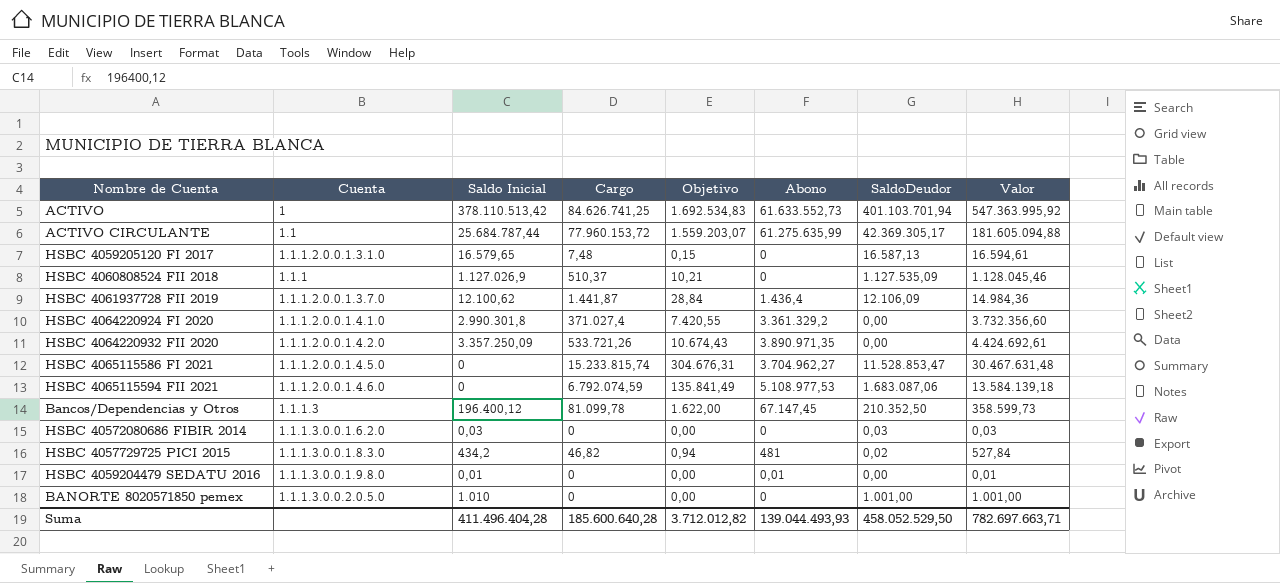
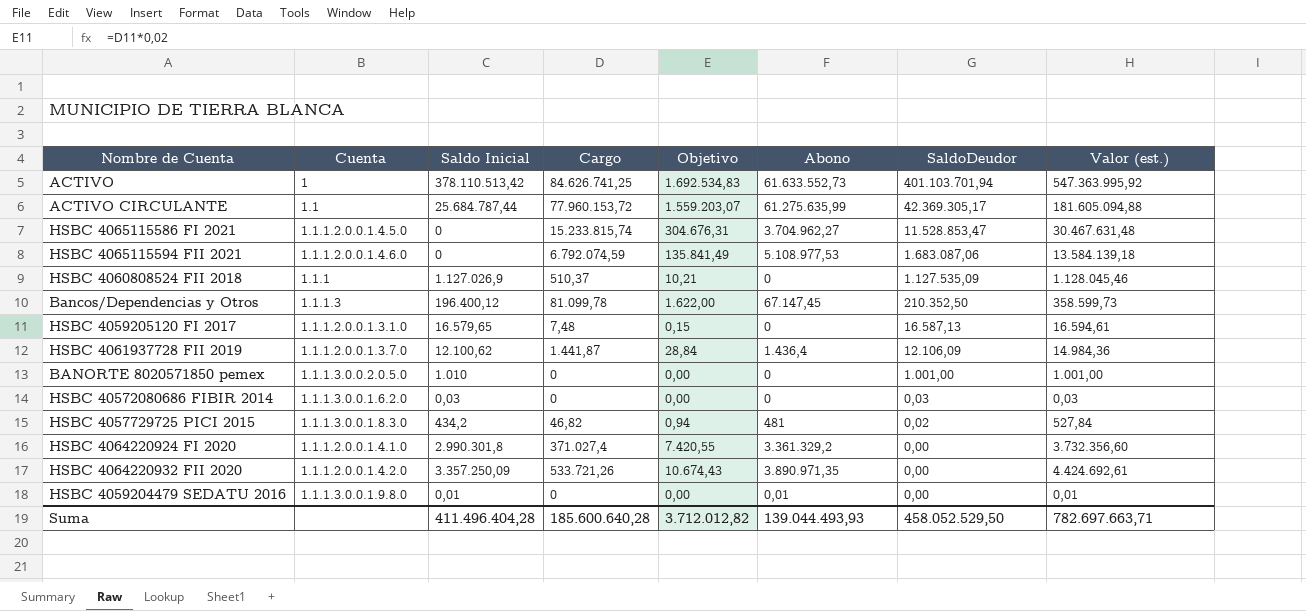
row order: none -> SaldoDeudor descending
column name: Valor -> Valor (est.)

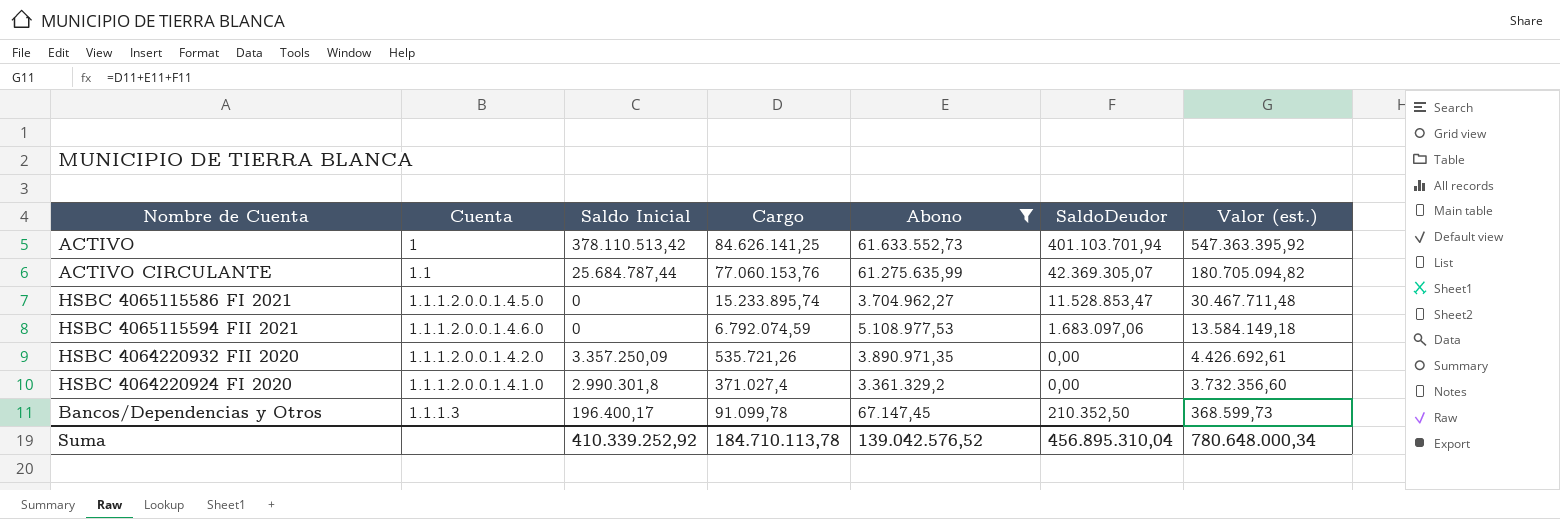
filter: none -> Abono >= 67.147,45
row order: SaldoDeudor descending -> Cargo descending
column Objetivo | formula: [Cargo] * 0,02 -> none
ACTIVO | Cargo: 84.626.741,25 -> 84.626.141,25
ACTIVO | Valor (est.): 547.363.995,92 -> 547.363.395,92
ACTIVO CIRCULANTE | Cargo: 77.960.153,72 -> 77.060.153,76
ACTIVO CIRCULANTE | SaldoDeudor: 42.369.305,17 -> 42.369.305,07
ACTIVO CIRCULANTE | Valor (est.): 181.605.094,88 -> 180.705.094,82
HSBC 4065115586 FI 2021 | Cargo: 15.233.815,74 -> 15.233.895,74
HSBC 4065115586 FI 2021 | Valor (est.): 30.467.631,48 -> 30.467.711,48
HSBC 4065115594 FII 2021 | SaldoDeudor: 1.683.087,06 -> 1.683.097,06
HSBC 4065115594 FII 2021 | Valor (est.): 13.584.139,18 -> 13.584.149,18
HSBC 4064220932 FII 2020 | Cargo: 533.721,26 -> 535.721,26
HSBC 4064220932 FII 2020 | Valor (est.): 4.424.692,61 -> 4.426.692,61
Bancos/Dependencias y Otros | Saldo Inicial: 196.400,12 -> 196.400,17
Bancos/Dependencias y Otros | Cargo: 81.099,78 -> 91.099,78
Bancos/Dependencias y Otros | Valor (est.): 358.599,73 -> 368.599,73
Suma | Saldo Inicial: 411.496.404,28 -> 410.339.252,92
Suma | Cargo: 185.600.640,28 -> 184.710.113,78
Suma | Abono: 139.044.493,93 -> 139.042.576,52
Suma | SaldoDeudor: 458.052.529,50 -> 456.895.310,04
Suma | Valor (est.): 782.697.663,71 -> 780.648.000,34

